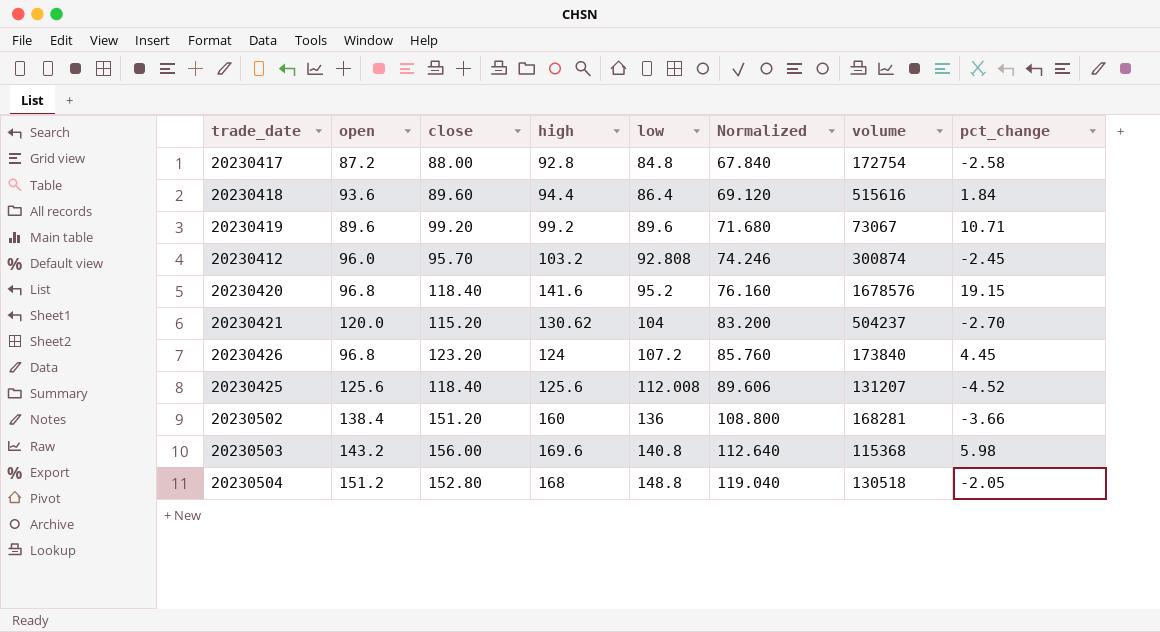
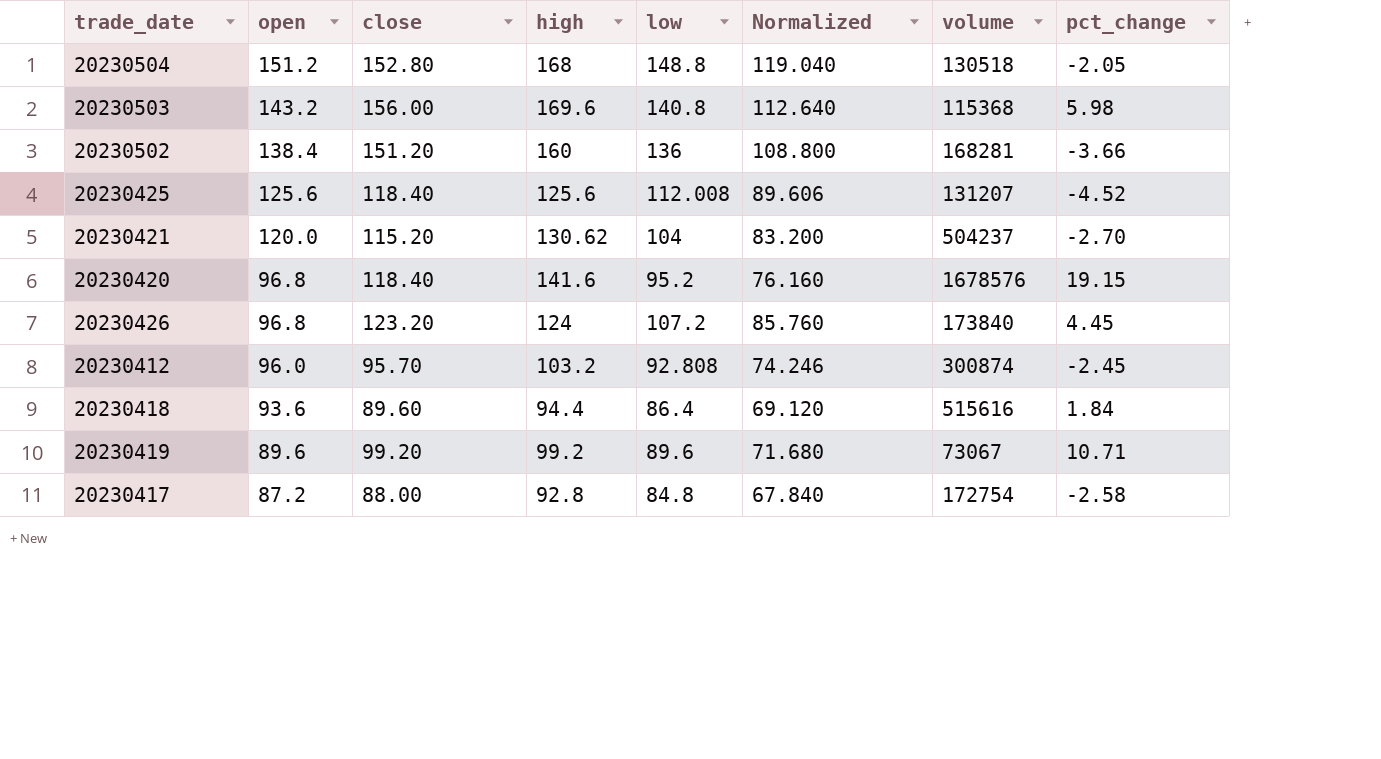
row order: low ascending -> open descending

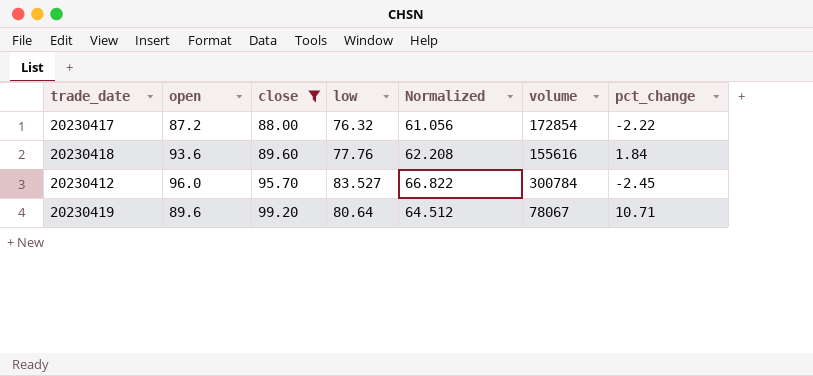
filter: none -> close <= 99.20
row order: open descending -> close ascending
column high | position: 4 -> none
20230417 | low: 84.8 -> 76.32
20230417 | Normalized: 67.840 -> 61.056
20230417 | volume: 172754 -> 172854
20230417 | pct_change: -2.58 -> -2.22
20230418 | low: 86.4 -> 77.76
20230418 | Normalized: 69.120 -> 62.208
20230418 | volume: 515616 -> 155616
20230412 | low: 92.808 -> 83.527
20230412 | Normalized: 74.246 -> 66.822
20230412 | volume: 300874 -> 300784
20230419 | low: 89.6 -> 80.64
20230419 | Normalized: 71.680 -> 64.512
20230419 | volume: 73067 -> 78067

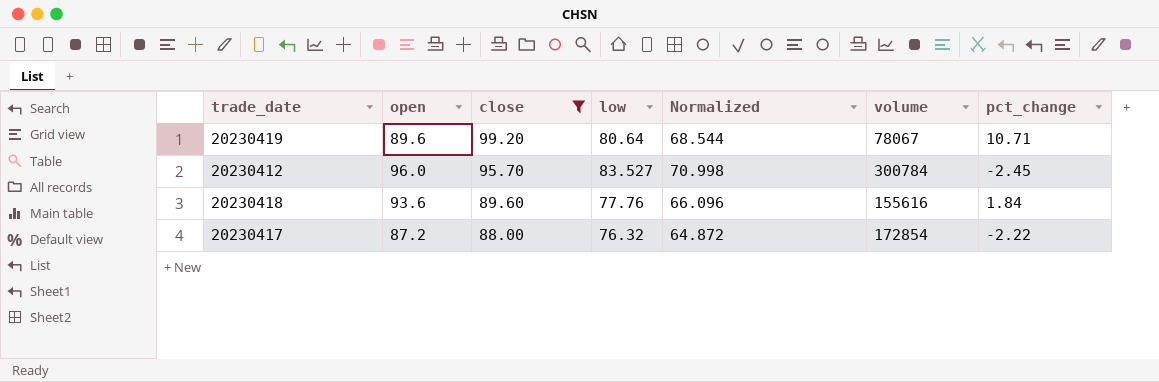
row order: close ascending -> close descending
column Normalized | formula: [low] * 0.8 -> [low] * 0.85

